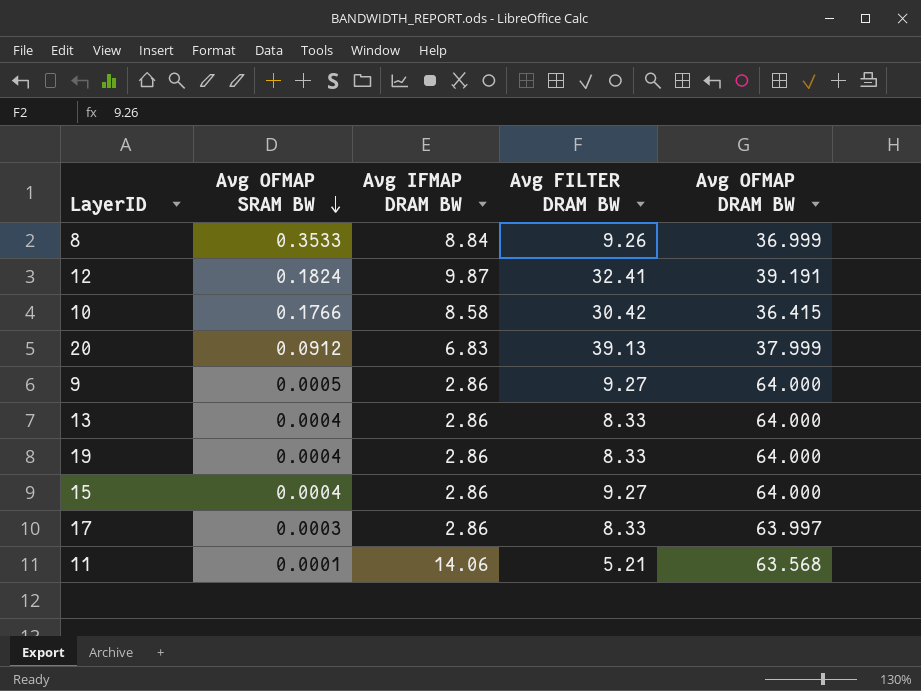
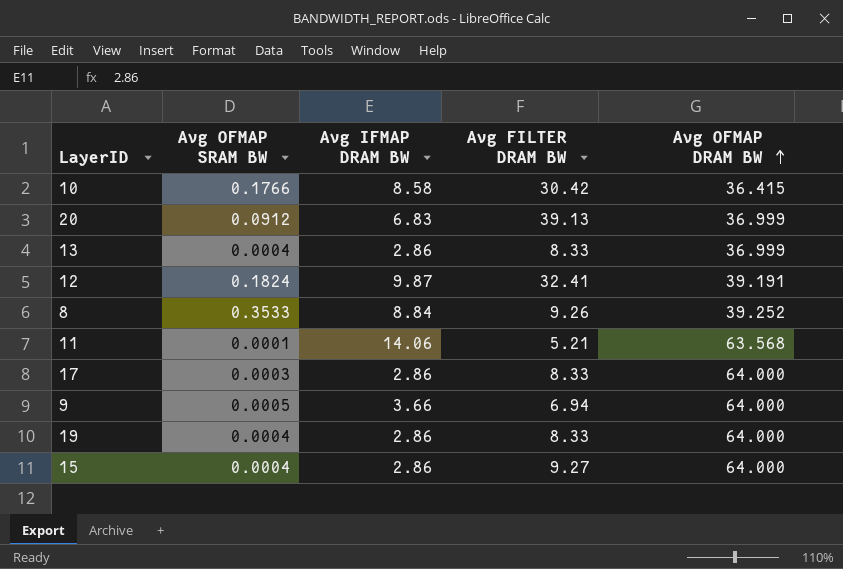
row order: Avg OFMAP SRAM BW descending -> Avg OFMAP DRAM BW ascending
20 | Avg OFMAP DRAM BW: 37.999 -> 36.999
13 | Avg OFMAP DRAM BW: 64.000 -> 36.999
8 | Avg OFMAP DRAM BW: 36.999 -> 39.252
17 | Avg OFMAP DRAM BW: 63.997 -> 64.000
9 | Avg IFMAP DRAM BW: 2.86 -> 3.66
9 | Avg FILTER DRAM BW: 9.27 -> 6.94

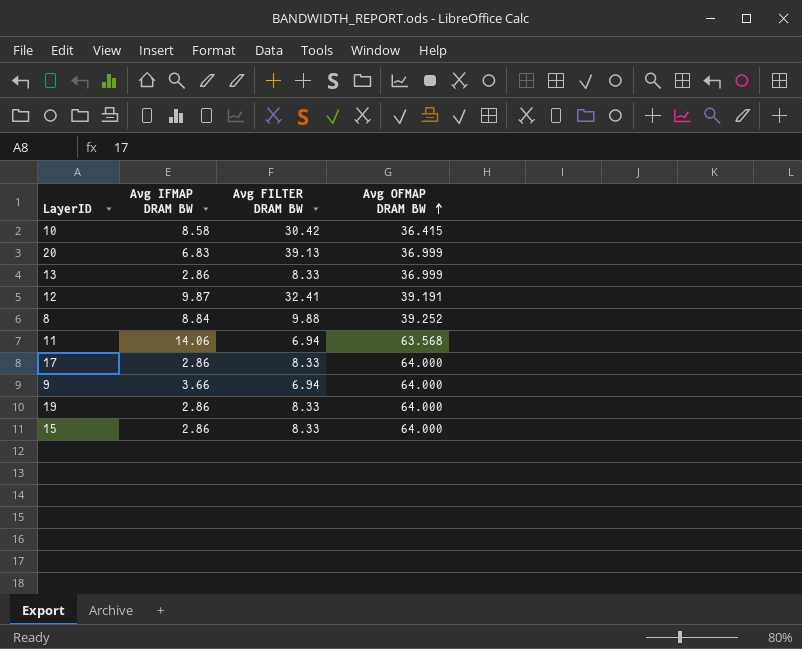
column Avg OFMAP SRAM BW | position: 2 -> none
8 | Avg FILTER DRAM BW: 9.26 -> 9.88
11 | Avg FILTER DRAM BW: 5.21 -> 6.94
15 | Avg FILTER DRAM BW: 9.27 -> 8.33

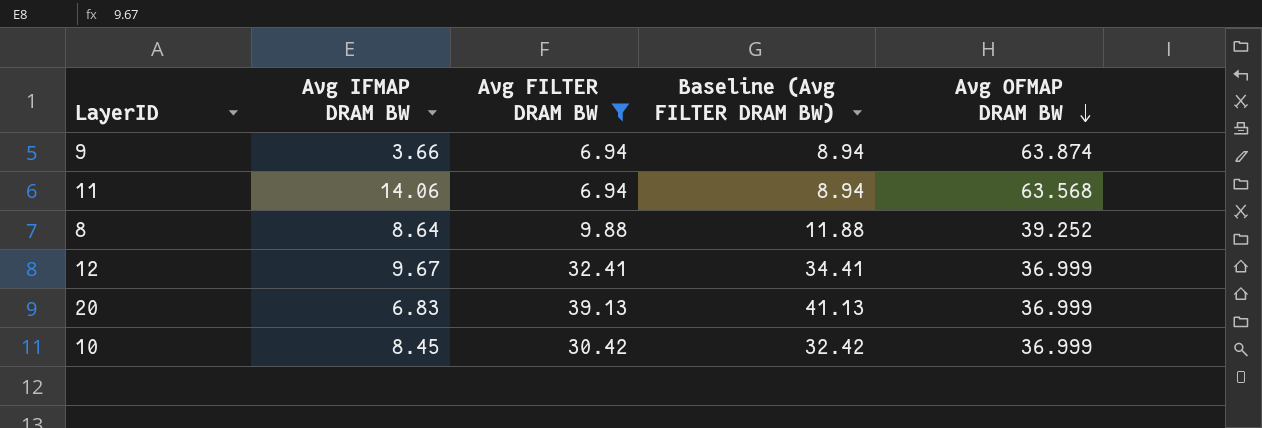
filter: none -> Avg FILTER DRAM BW != 8.33
row order: Avg OFMAP DRAM BW ascending -> Avg OFMAP DRAM BW descending
column Baseline (Avg FILTER DRAM BW) | formula: none -> [Avg FILTER DRAM BW] + 2
9 | Avg OFMAP DRAM BW: 64.000 -> 63.874
8 | Avg IFMAP DRAM BW: 8.84 -> 8.64
12 | Avg IFMAP DRAM BW: 9.87 -> 9.67
12 | Avg OFMAP DRAM BW: 39.191 -> 36.999
10 | Avg IFMAP DRAM BW: 8.58 -> 8.45
10 | Avg OFMAP DRAM BW: 36.415 -> 36.999

